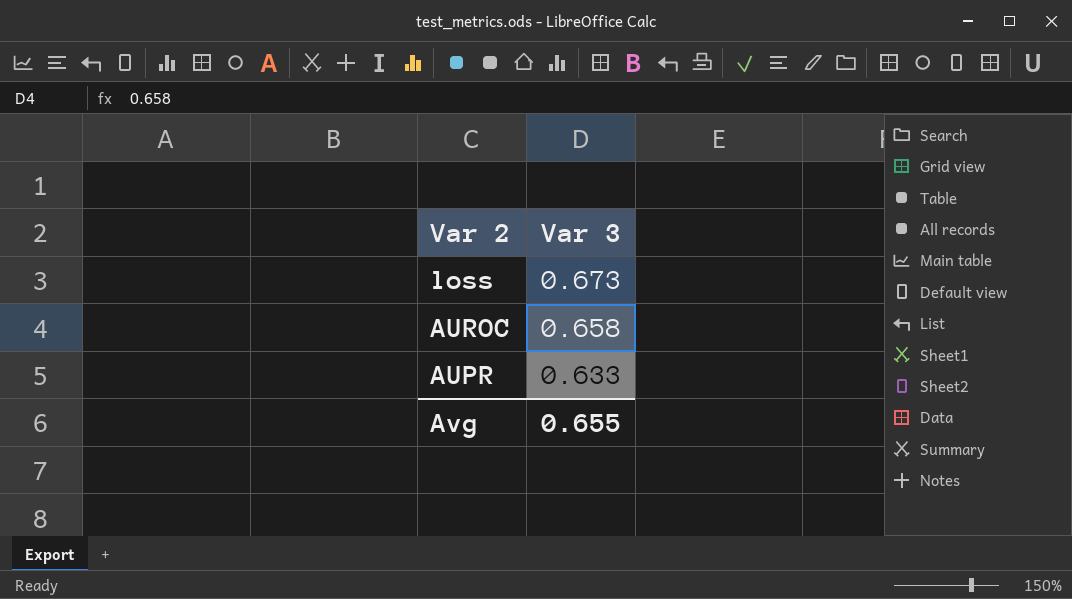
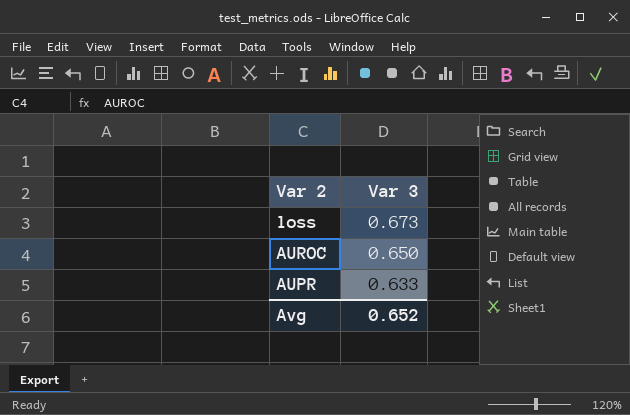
AUROC | Var 3: 0.658 -> 0.650
Avg | Var 3: 0.655 -> 0.652

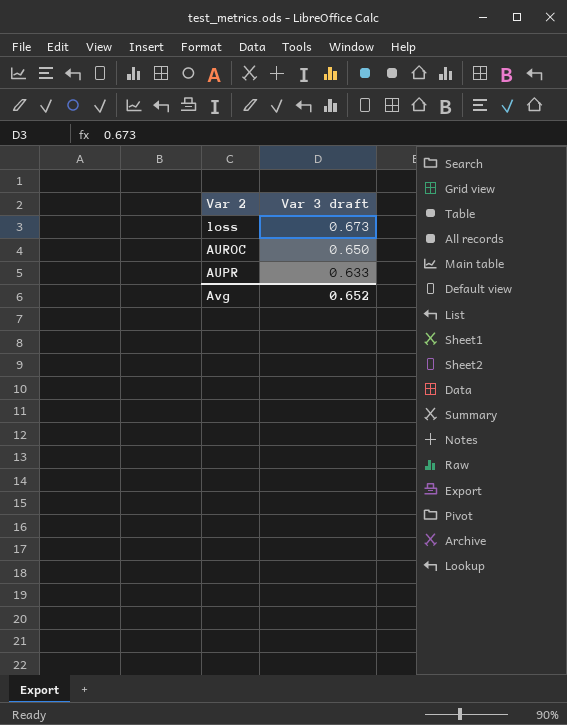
column name: Var 3 -> Var 3 draft

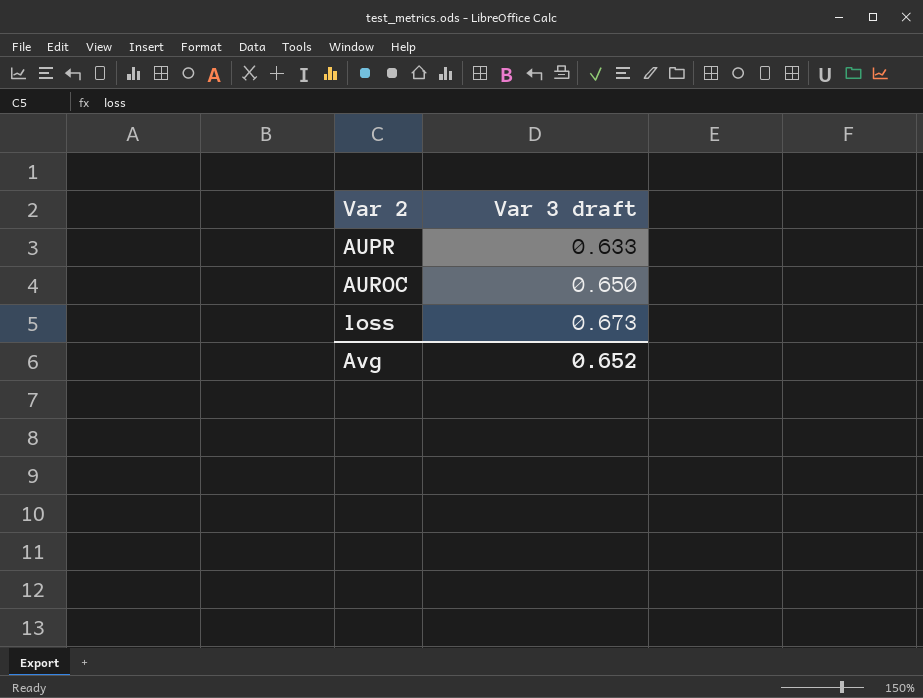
row order: Var 2 descending -> Var 2 ascending

